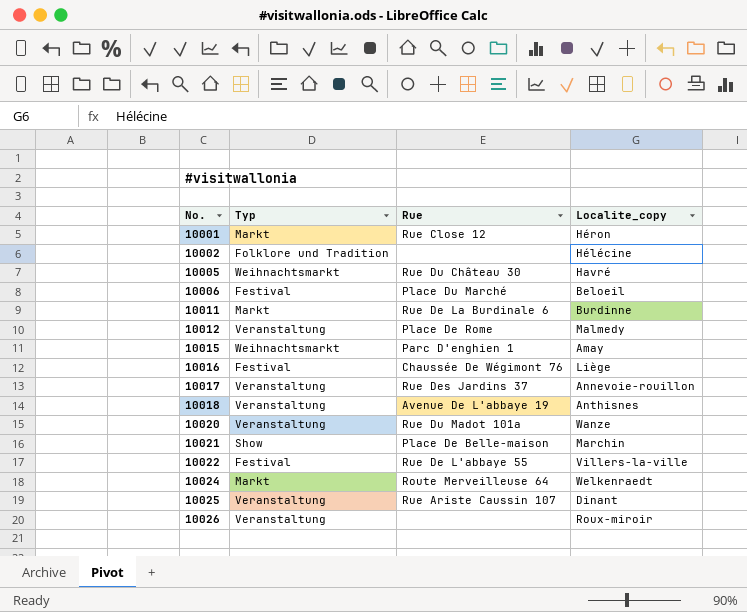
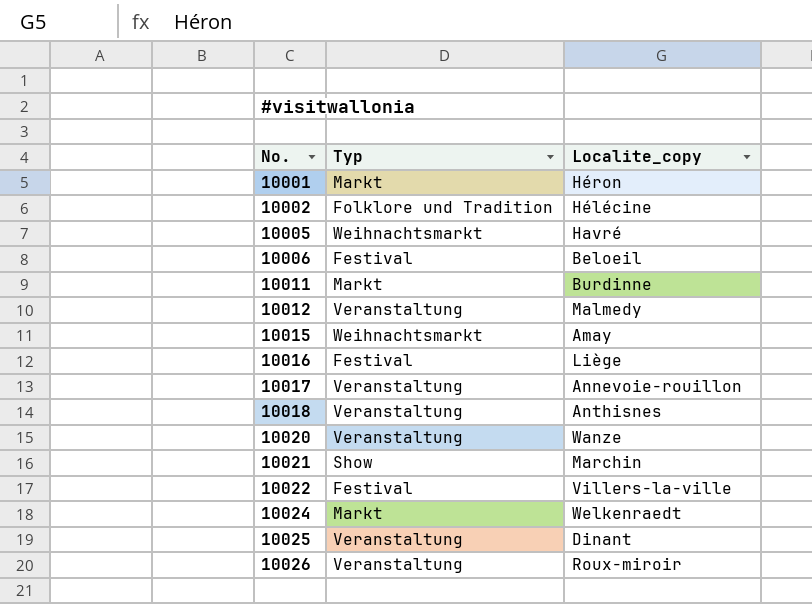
column Rue | position: 3 -> none

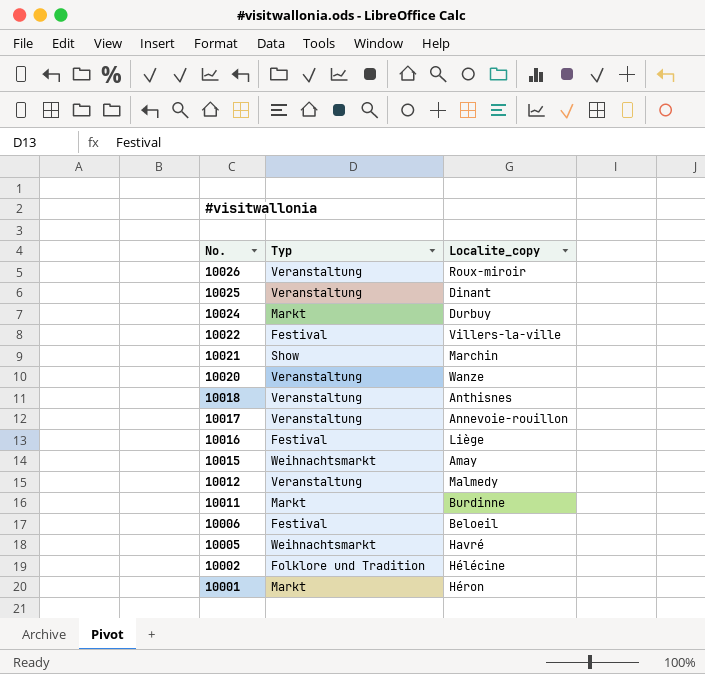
row order: No. ascending -> No. descending
10024 | Localite_copy: Welkenraedt -> Durbuy

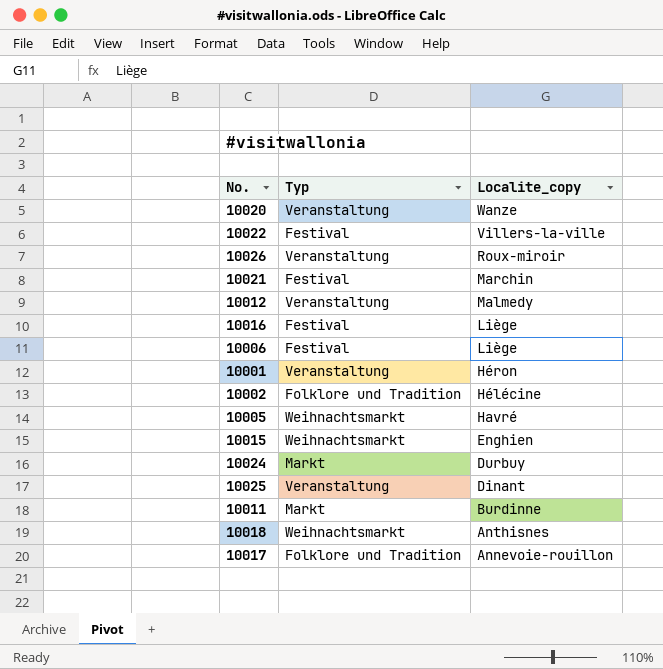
row order: No. descending -> Localite_copy descending
10021 | Typ: Show -> Festival
10006 | Localite_copy: Beloeil -> Liège
10001 | Typ: Markt -> Veranstaltung
10015 | Localite_copy: Amay -> Enghien
10018 | Typ: Veranstaltung -> Weihnachtsmarkt
10017 | Typ: Veranstaltung -> Folklore und Tradition

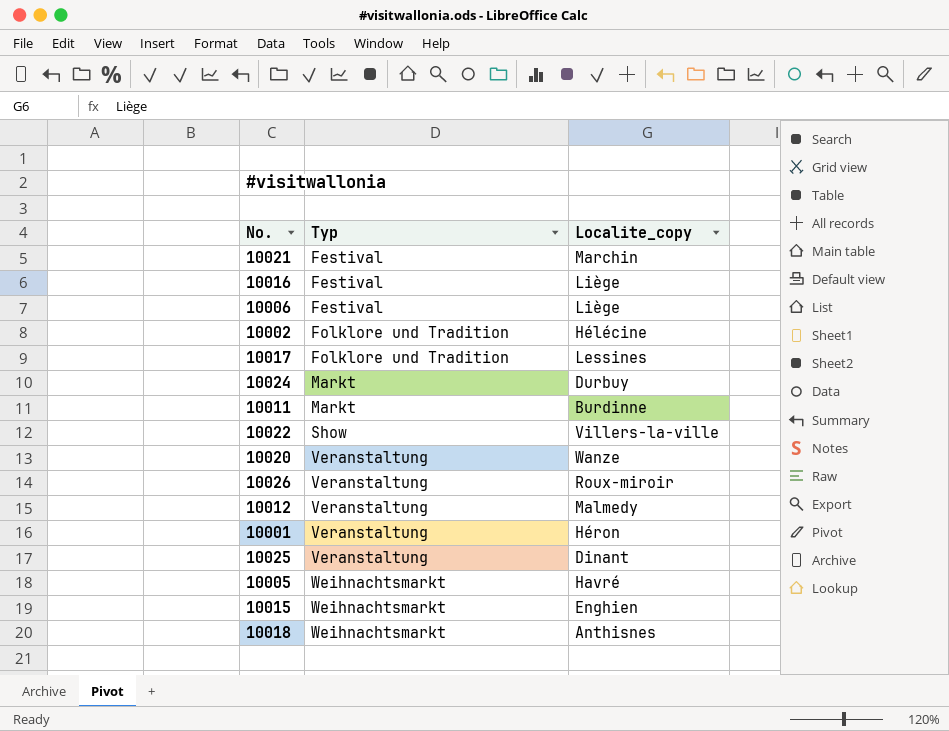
row order: Localite_copy descending -> Typ ascending
10017 | Localite_copy: Annevoie-rouillon -> Lessines
10022 | Typ: Festival -> Show

